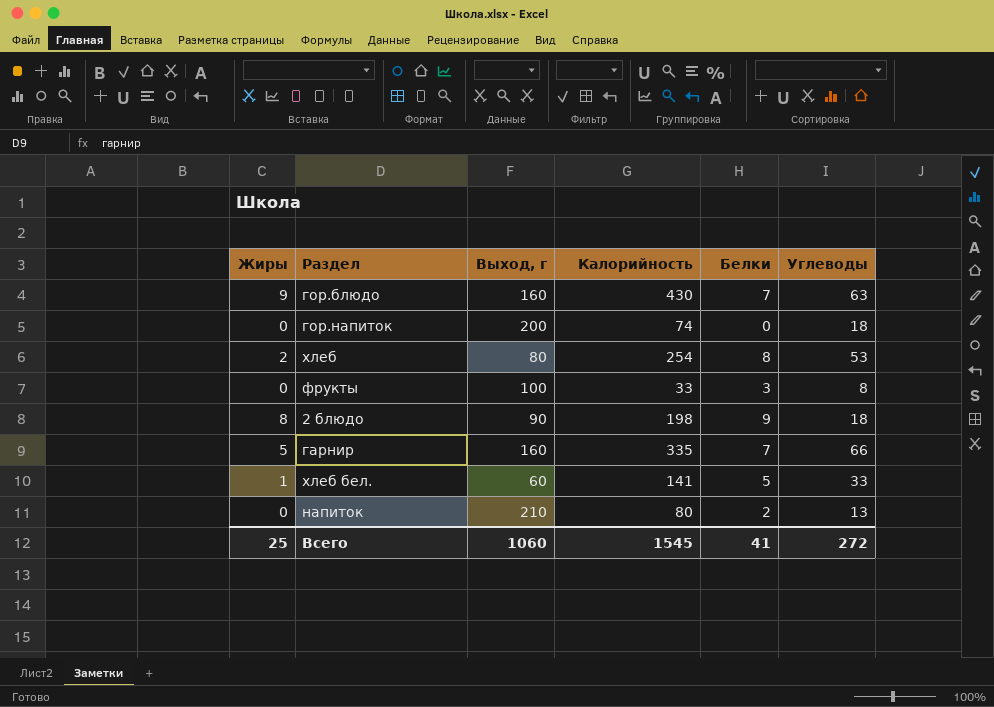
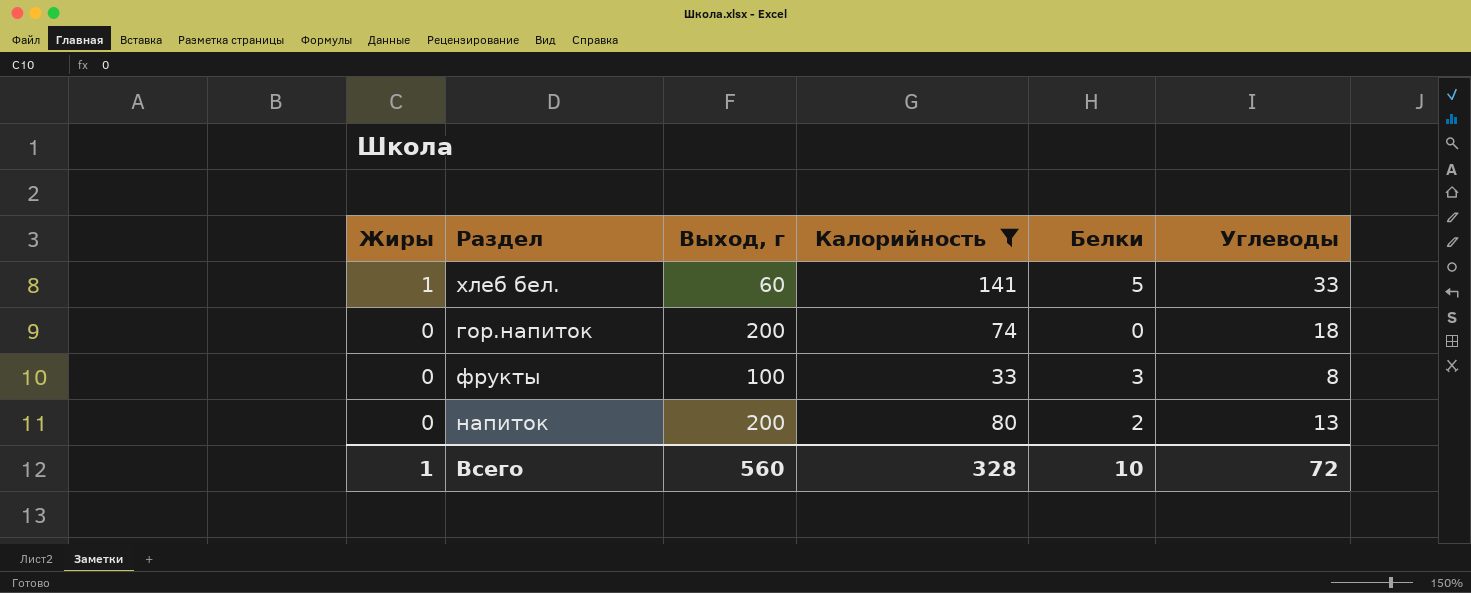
filter: none -> Калорийность <= 141
row order: none -> Жиры descending
напиток | Выход, г: 210 -> 200
Всего | Жиры: 25 -> 1
Всего | Выход, г: 1060 -> 560
Всего | Калорийность: 1545 -> 328
Всего | Белки: 41 -> 10
Всего | Углеводы: 272 -> 72

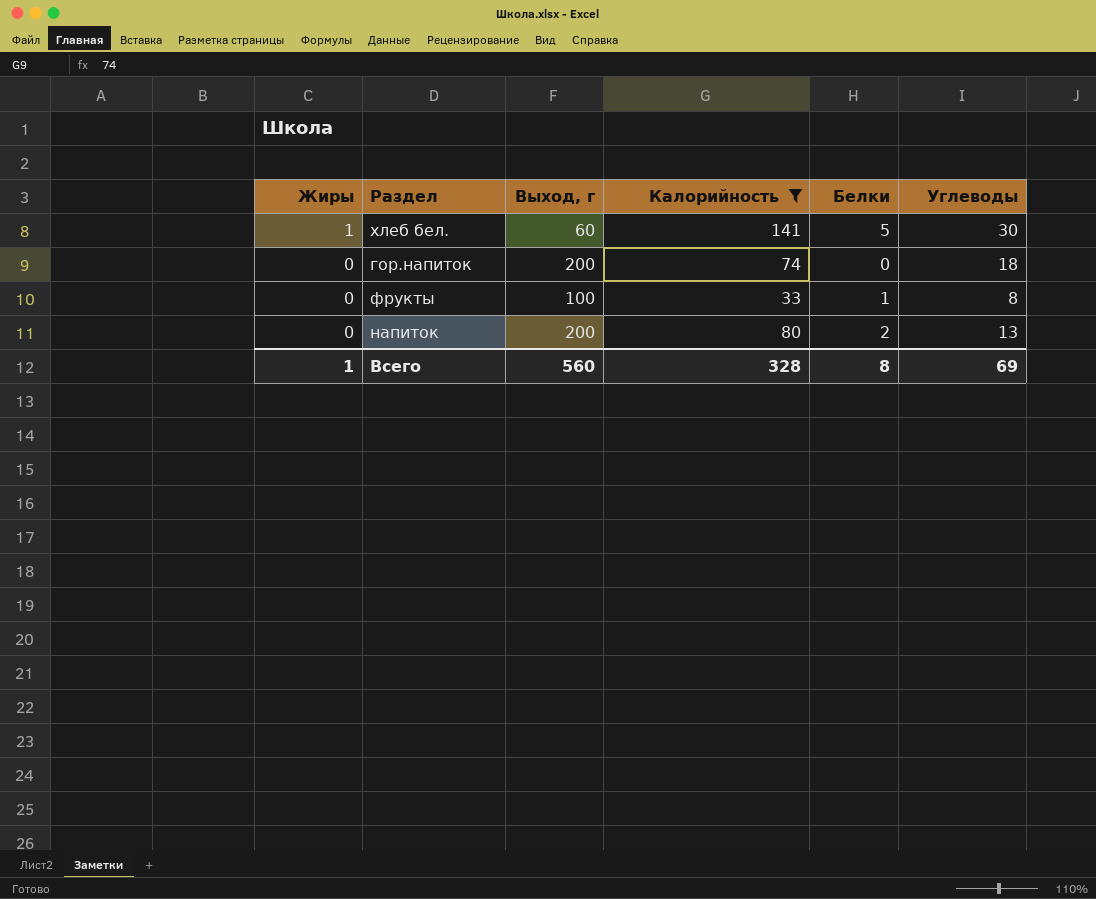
хлеб бел. | Углеводы: 33 -> 30
фрукты | Белки: 3 -> 1
Всего | Белки: 10 -> 8
Всего | Углеводы: 72 -> 69

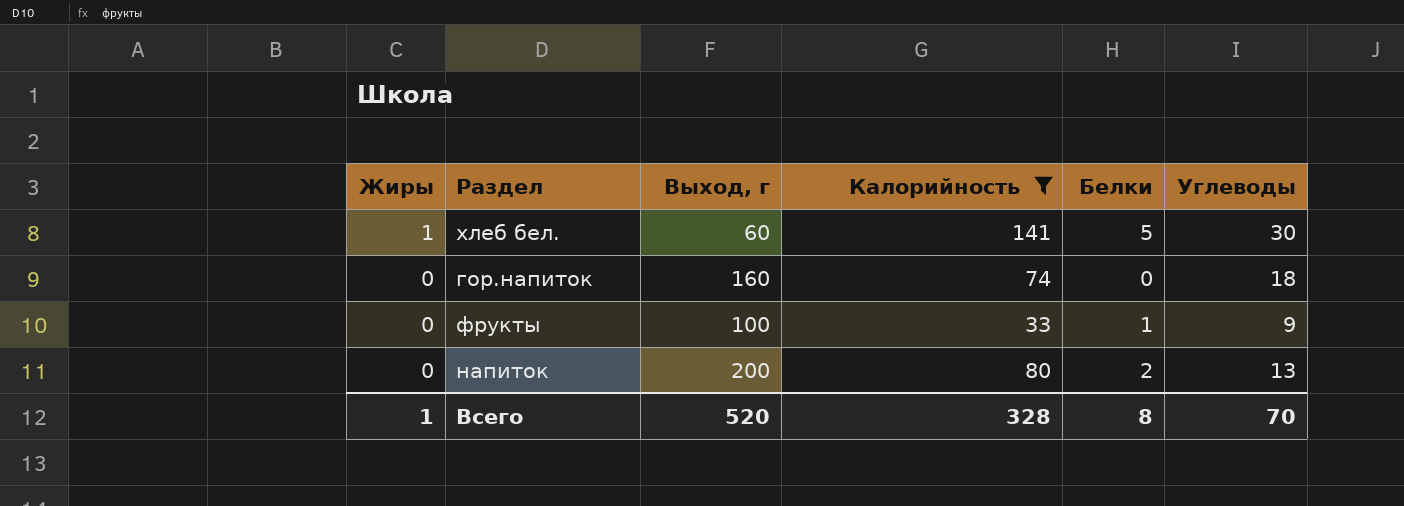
гор.напиток | Выход, г: 200 -> 160
фрукты | Углеводы: 8 -> 9
Всего | Выход, г: 560 -> 520
Всего | Углеводы: 69 -> 70

